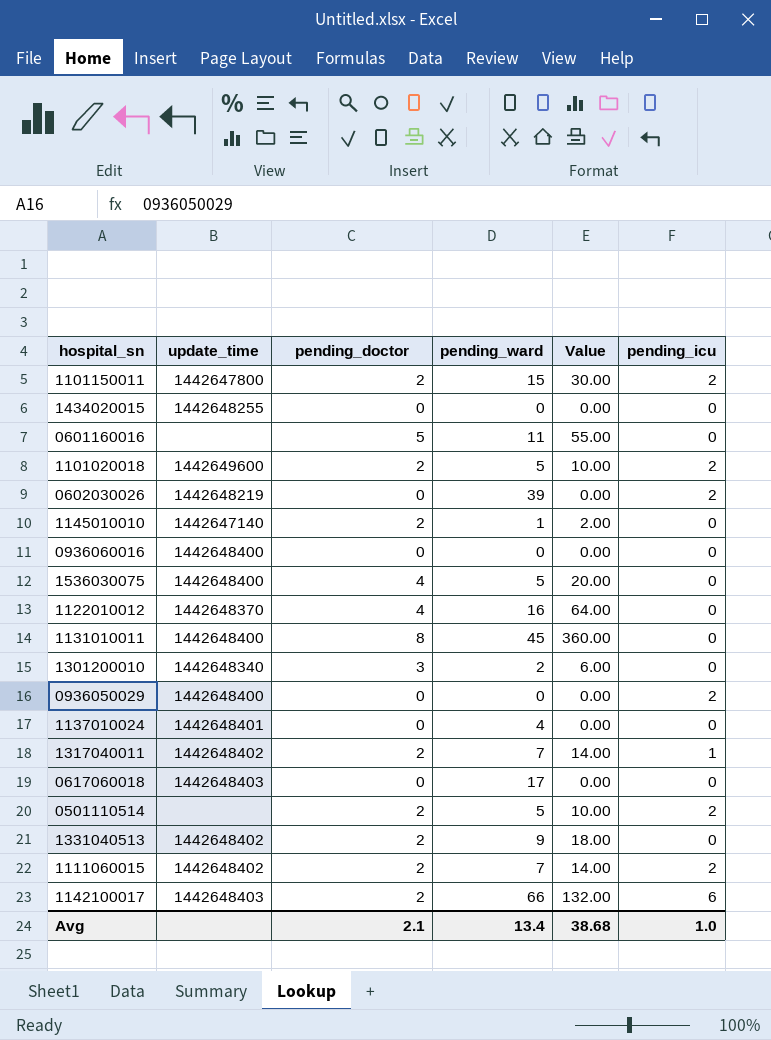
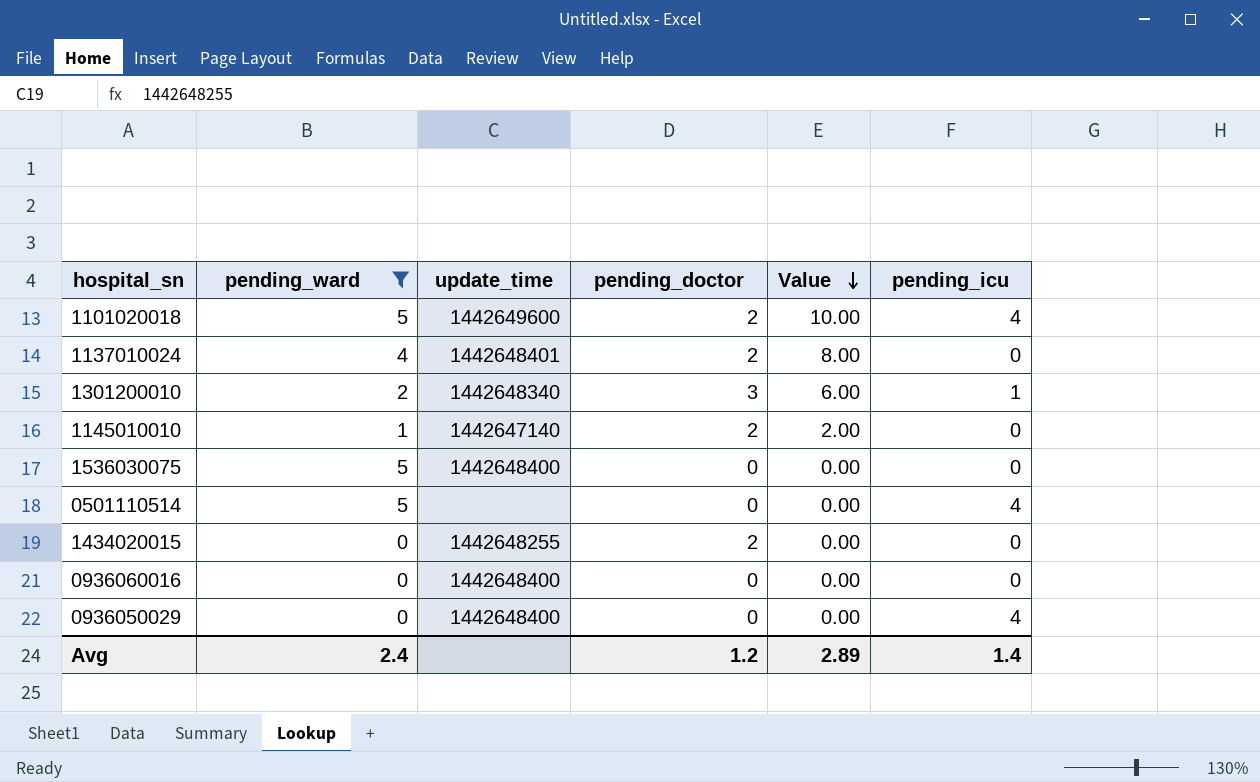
filter: none -> pending_ward <= 5
row order: none -> Value descending
column pending_ward | position: 4 -> 2
1101020018 | pending_icu: 2 -> 4
1137010024 | pending_doctor: 0 -> 2
1137010024 | Value: 0.00 -> 8.00
1301200010 | pending_icu: 0 -> 1
1536030075 | pending_doctor: 4 -> 0
1536030075 | Value: 20.00 -> 0.00
0501110514 | pending_doctor: 2 -> 0
0501110514 | Value: 10.00 -> 0.00
0501110514 | pending_icu: 2 -> 4
1434020015 | pending_doctor: 0 -> 2
0936050029 | pending_icu: 2 -> 4
Avg | pending_ward: 13.4 -> 2.4
Avg | pending_doctor: 2.1 -> 1.2
Avg | Value: 38.68 -> 2.89
Avg | pending_icu: 1.0 -> 1.4

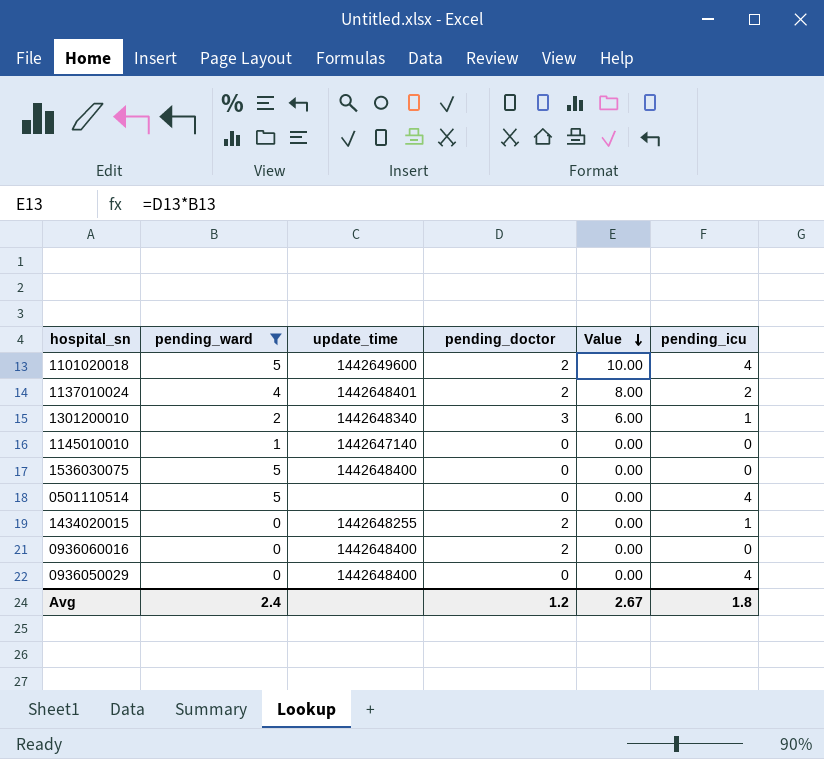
1137010024 | pending_icu: 0 -> 2
1145010010 | pending_doctor: 2 -> 0
1145010010 | Value: 2.00 -> 0.00
1434020015 | pending_icu: 0 -> 1
0936060016 | pending_doctor: 0 -> 2
Avg | Value: 2.89 -> 2.67
Avg | pending_icu: 1.4 -> 1.8

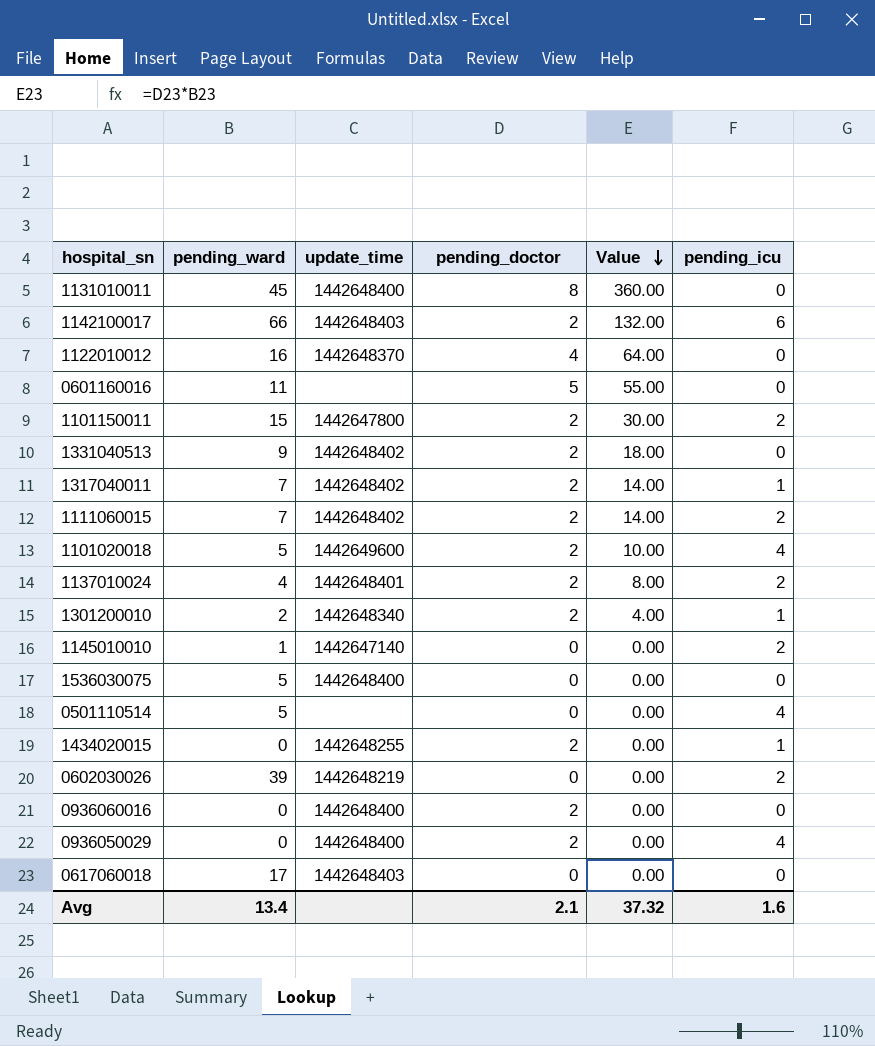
filter: pending_ward <= 5 -> none
1301200010 | pending_doctor: 3 -> 2
1301200010 | Value: 6.00 -> 4.00
1145010010 | pending_icu: 0 -> 2
0936050029 | pending_doctor: 0 -> 2
Avg | pending_ward: 2.4 -> 13.4
Avg | pending_doctor: 1.2 -> 2.1
Avg | Value: 2.67 -> 37.32
Avg | pending_icu: 1.8 -> 1.6

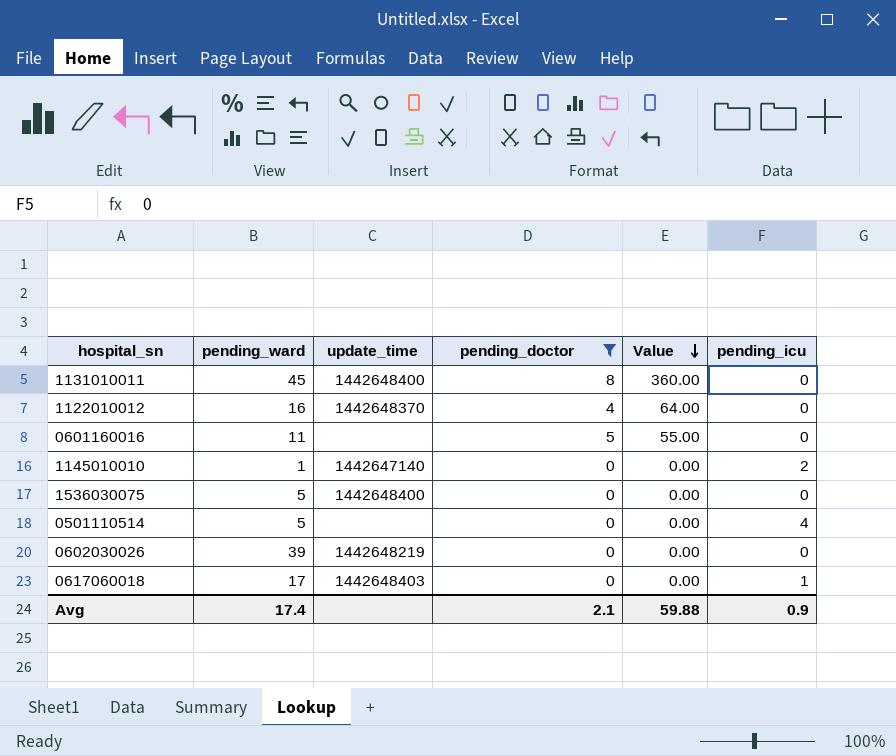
filter: none -> pending_doctor != 2
0602030026 | pending_icu: 2 -> 0
0617060018 | pending_icu: 0 -> 1
Avg | pending_ward: 13.4 -> 17.4
Avg | Value: 37.32 -> 59.88
Avg | pending_icu: 1.6 -> 0.9

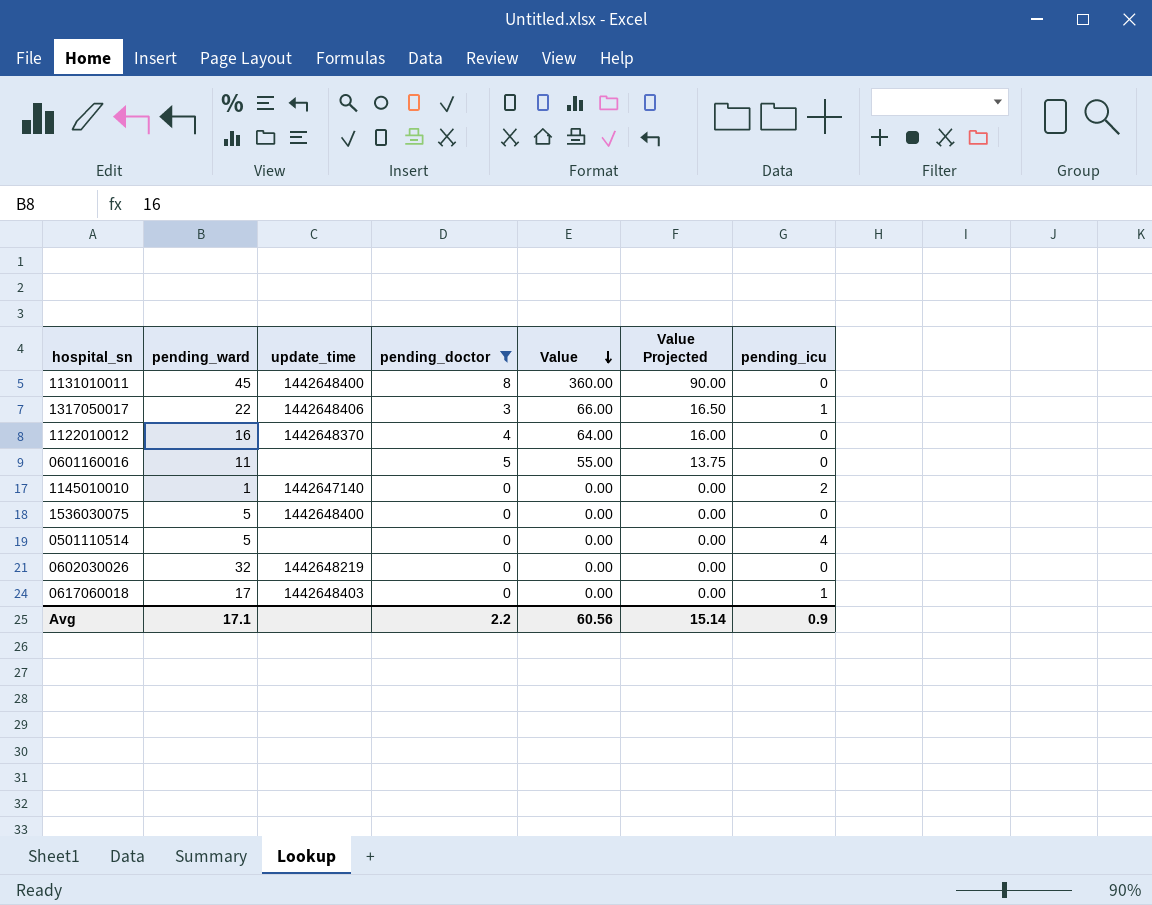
column Value Projected | formula: none -> [Value] * 0.25
row 1317050017: none -> 22 | 1442648406 | 3 | 66.00 | 16.50 | 1
0602030026 | pending_ward: 39 -> 32
Avg | pending_ward: 17.4 -> 17.1
Avg | pending_doctor: 2.1 -> 2.2
Avg | Value: 59.88 -> 60.56

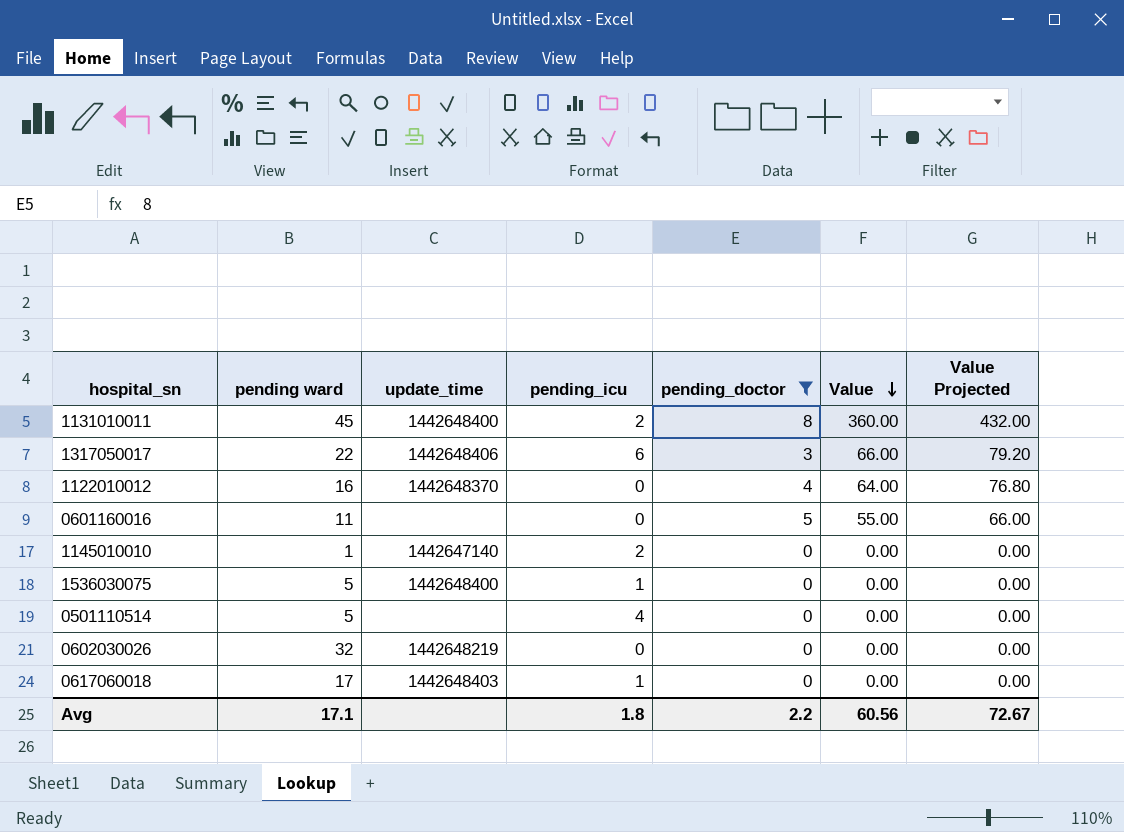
column name: pending_ward -> pending ward
column pending_icu | position: 7 -> 4
column Value Projected | formula: [Value] * 0.25 -> [Value] * 1.2
1131010011 | pending_icu: 0 -> 2
1317050017 | pending_icu: 1 -> 6
1536030075 | pending_icu: 0 -> 1
Avg | pending_icu: 0.9 -> 1.8
Avg | Value Projected: 15.14 -> 72.67

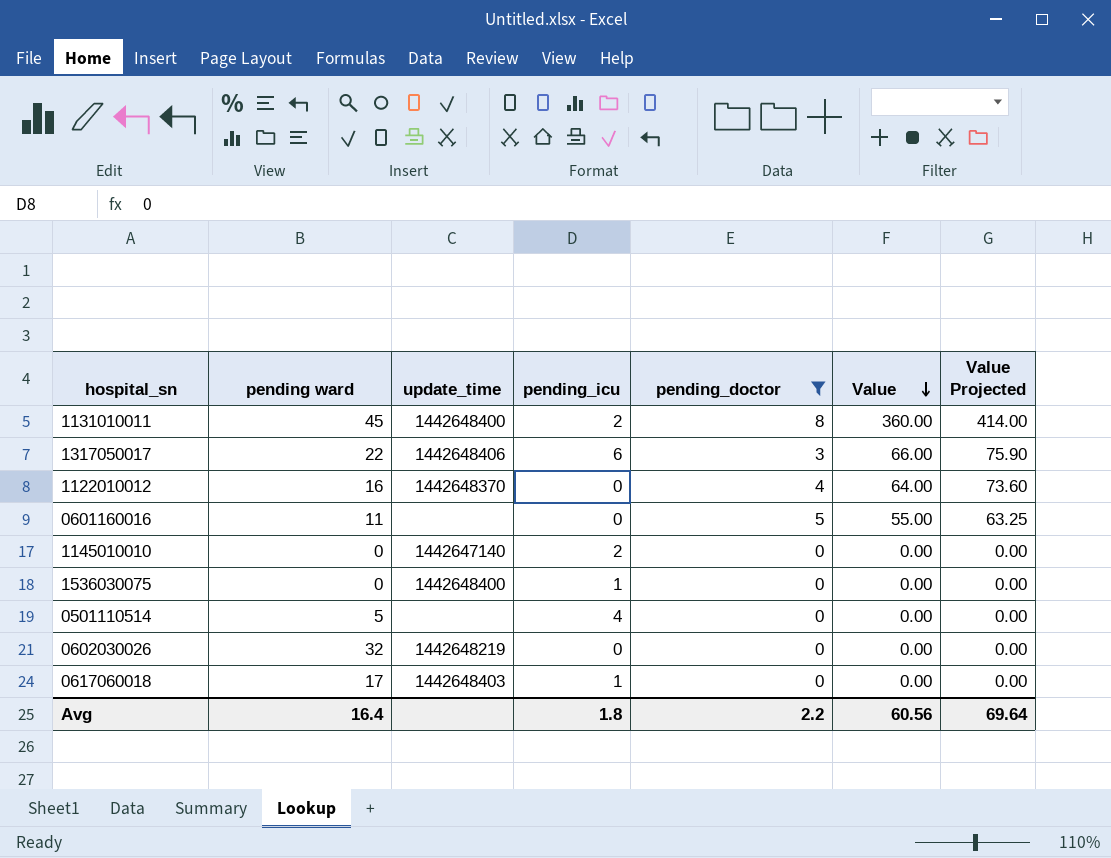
column Value Projected | formula: [Value] * 1.2 -> [Value] * 1.15
1145010010 | pending ward: 1 -> 0
1536030075 | pending ward: 5 -> 0
Avg | pending ward: 17.1 -> 16.4
Avg | Value Projected: 72.67 -> 69.64

